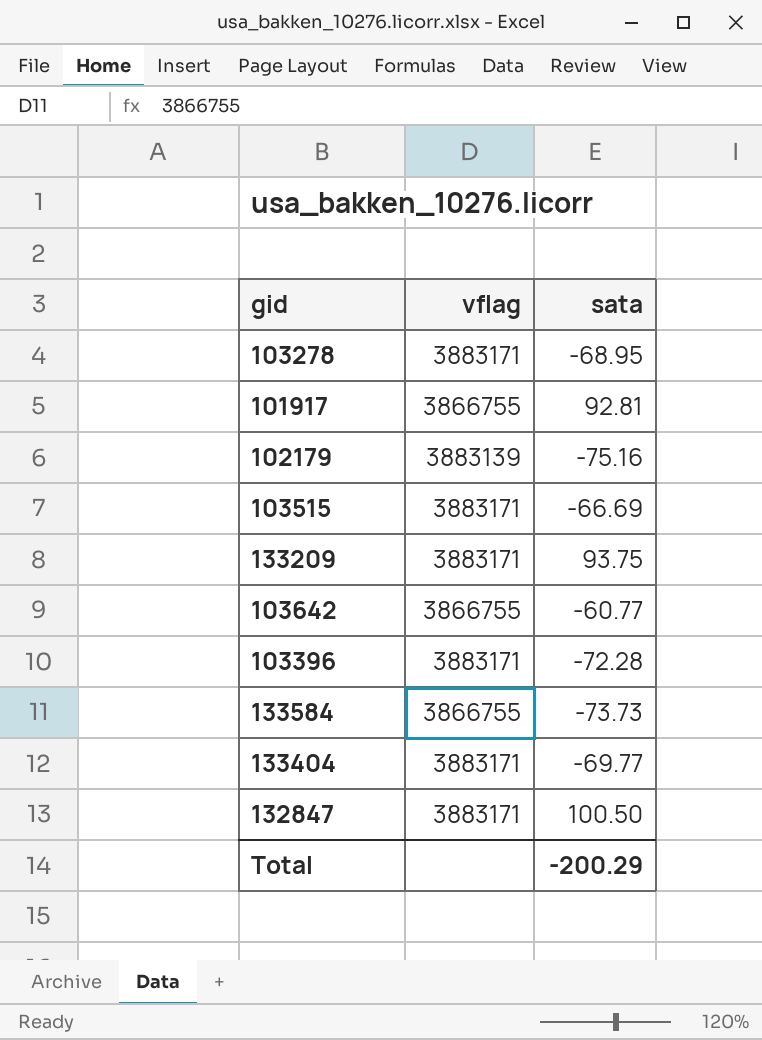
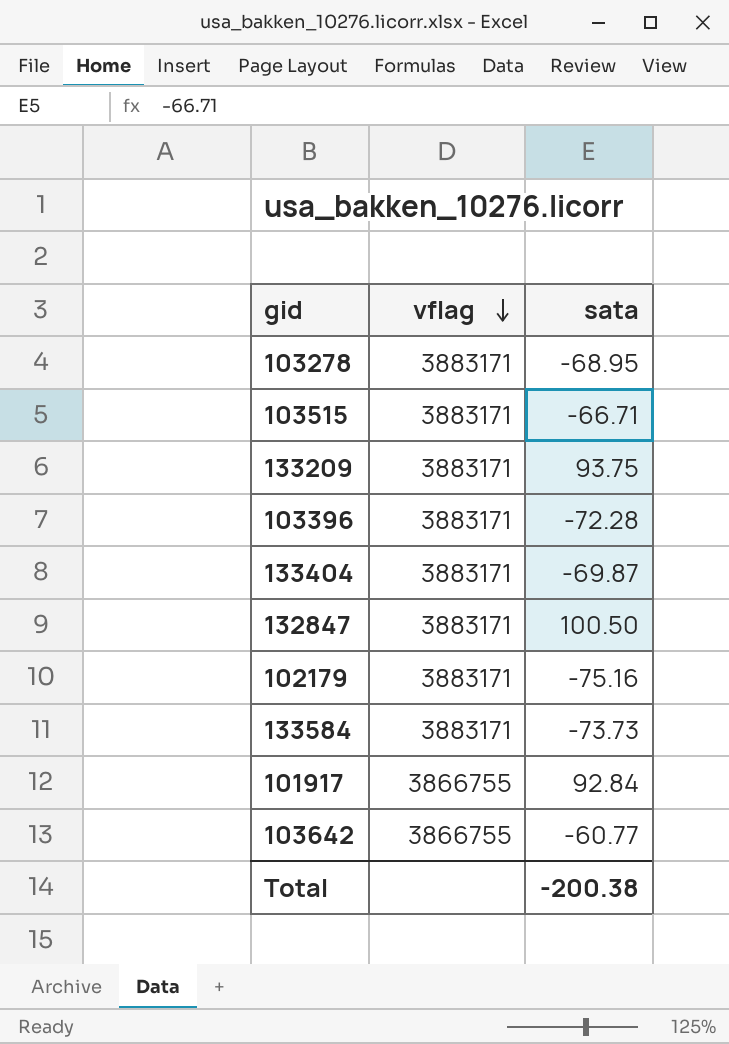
row order: none -> vflag descending
103515 | sata: -66.69 -> -66.71
133404 | sata: -69.77 -> -69.87
102179 | vflag: 3883139 -> 3883171
133584 | vflag: 3866755 -> 3883171
101917 | sata: 92.81 -> 92.84
Total | sata: -200.29 -> -200.38

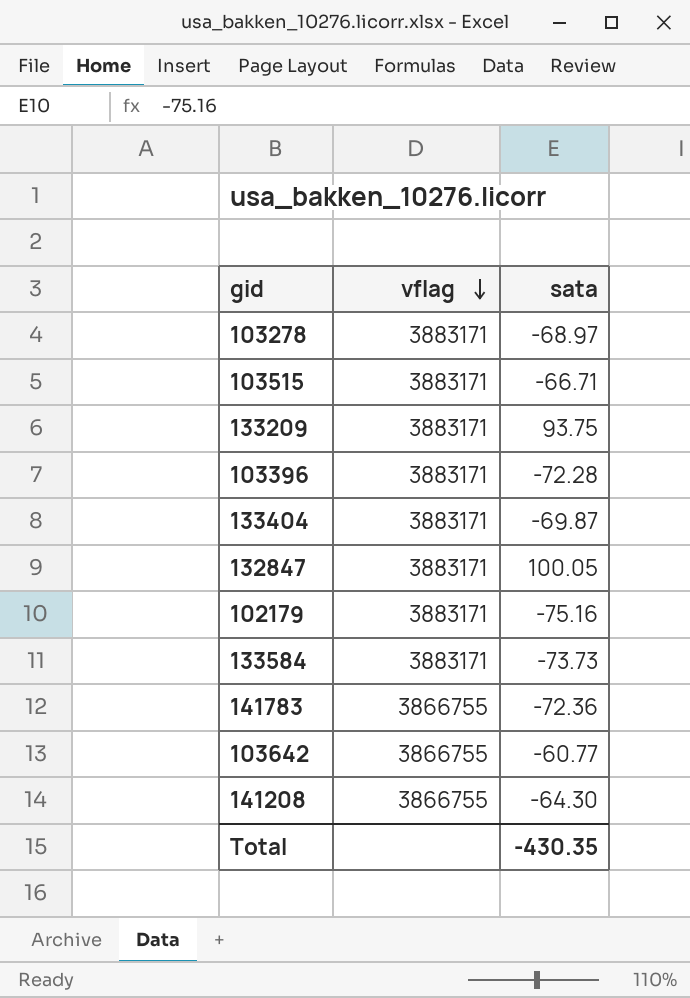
row 101917: 3866755 | 92.84 -> none
103278 | sata: -68.95 -> -68.97
132847 | sata: 100.50 -> 100.05
row 141783: none -> 3866755 | -72.36
row 141208: none -> 3866755 | -64.30
Total | sata: -200.38 -> -430.35

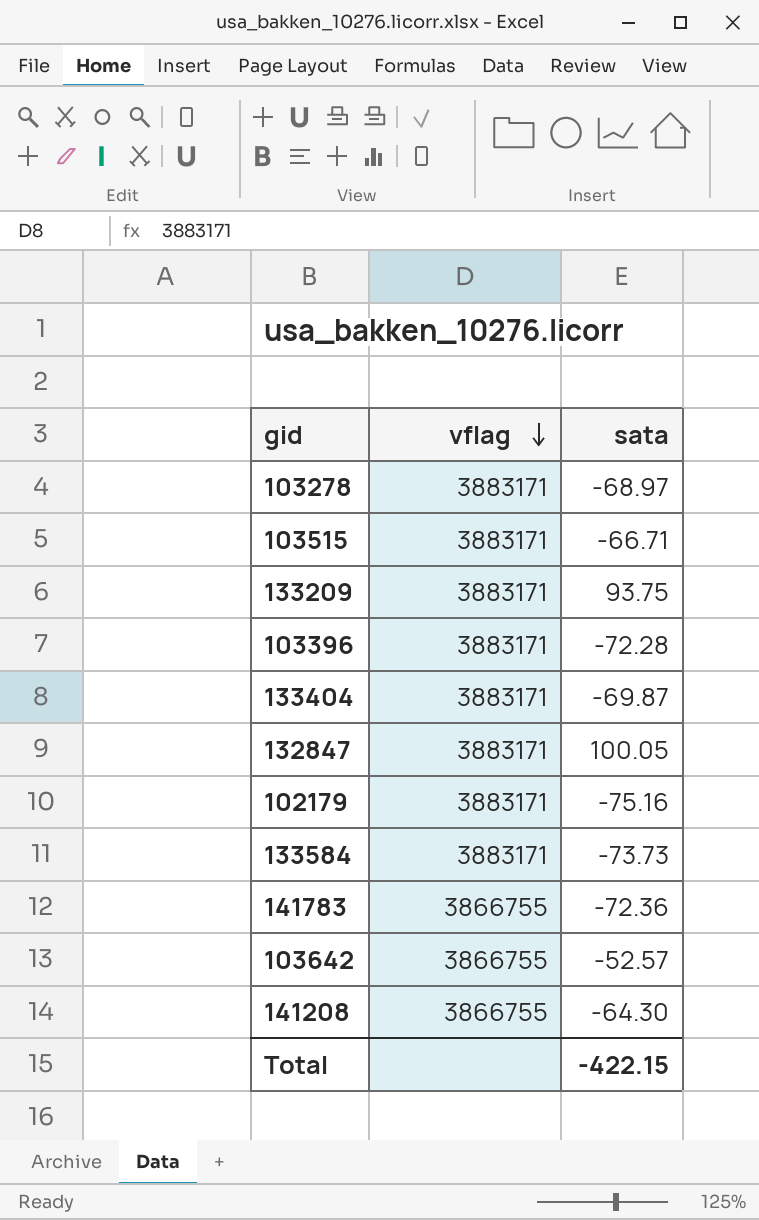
103642 | sata: -60.77 -> -52.57
Total | sata: -430.35 -> -422.15

